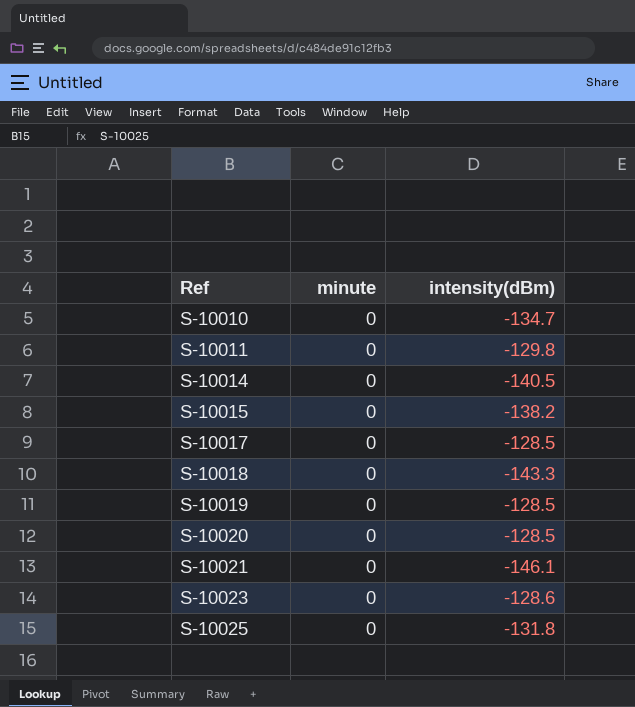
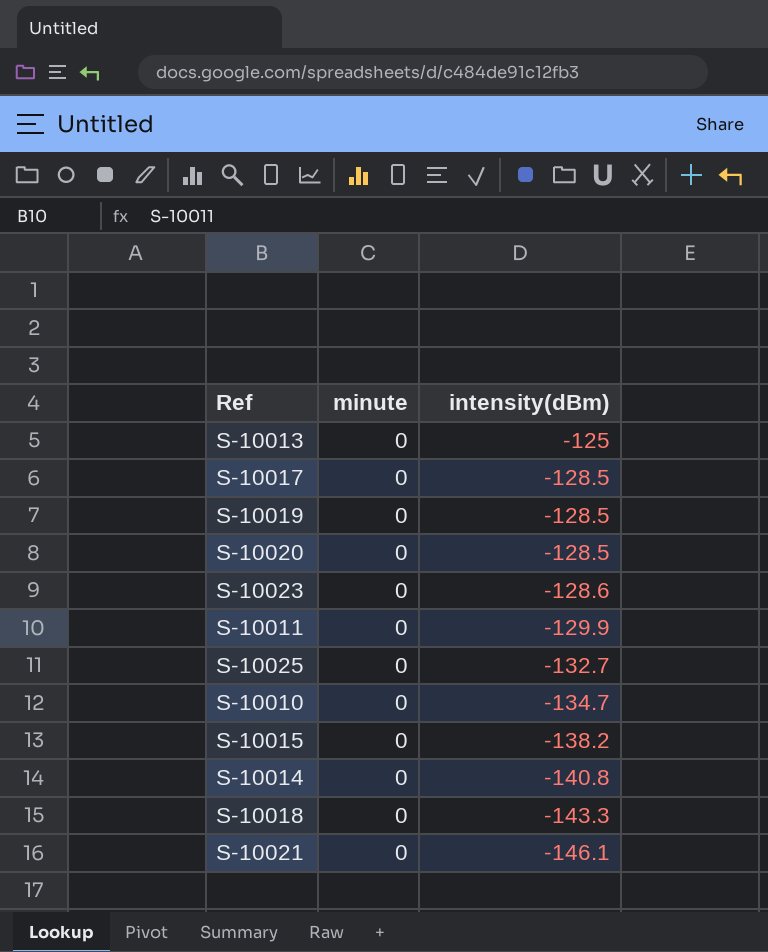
row order: Ref ascending -> intensity(dBm) descending
row S-10013: none -> 0 | -125
S-10011 | intensity(dBm): -129.8 -> -129.9
S-10025 | intensity(dBm): -131.8 -> -132.7
S-10014 | intensity(dBm): -140.5 -> -140.8

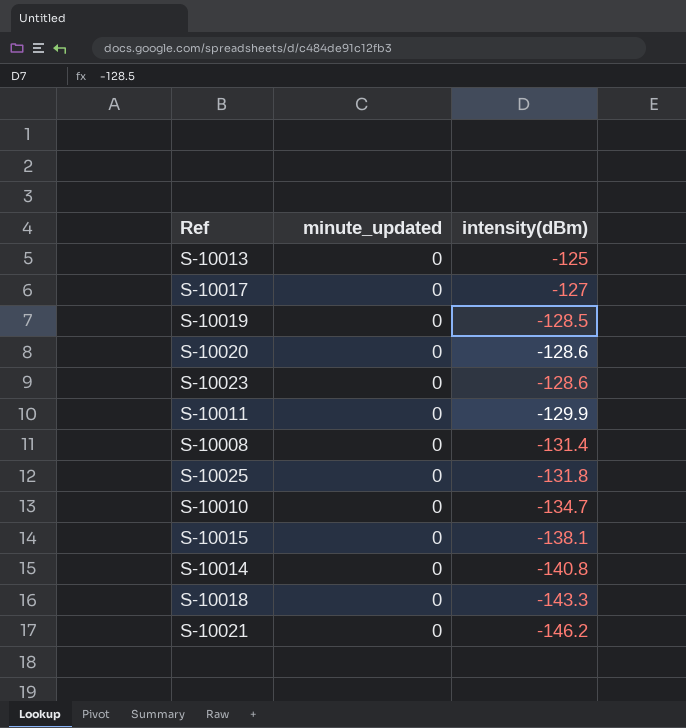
column name: minute -> minute_updated
S-10017 | intensity(dBm): -128.5 -> -127
S-10020 | intensity(dBm): -128.5 -> -128.6
row S-10008: none -> 0 | -131.4
S-10025 | intensity(dBm): -132.7 -> -131.8
S-10015 | intensity(dBm): -138.2 -> -138.1
S-10021 | intensity(dBm): -146.1 -> -146.2

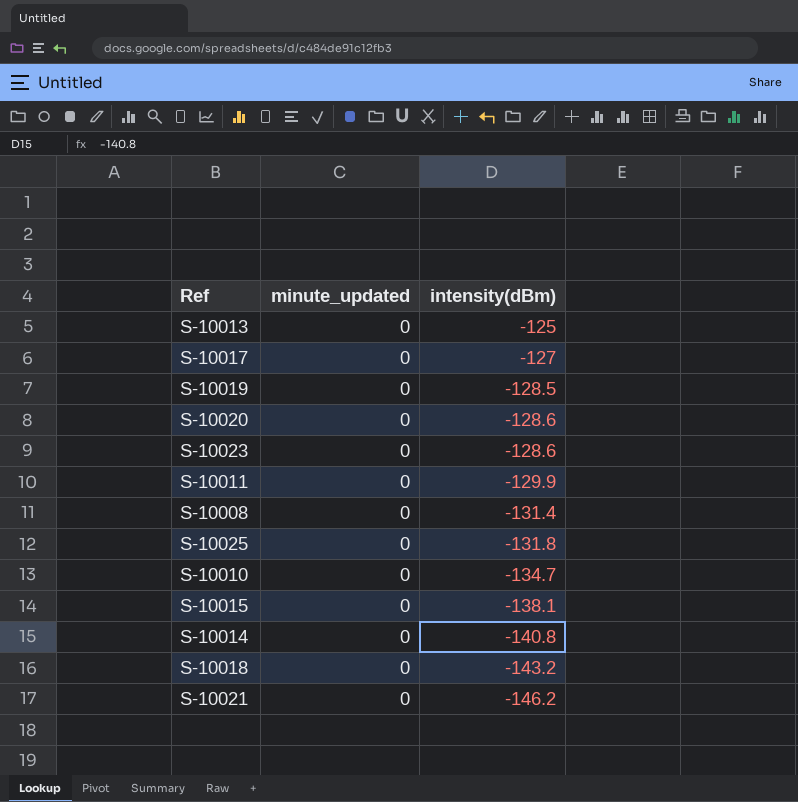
S-10018 | intensity(dBm): -143.3 -> -143.2

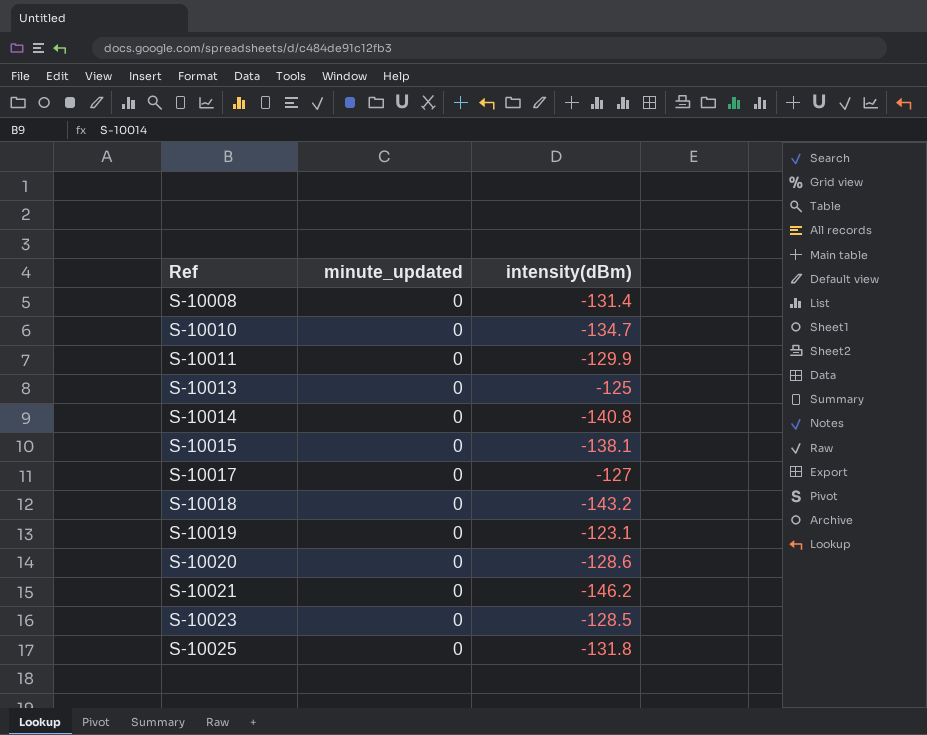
row order: intensity(dBm) descending -> Ref ascending
S-10019 | intensity(dBm): -128.5 -> -123.1
S-10023 | intensity(dBm): -128.6 -> -128.5

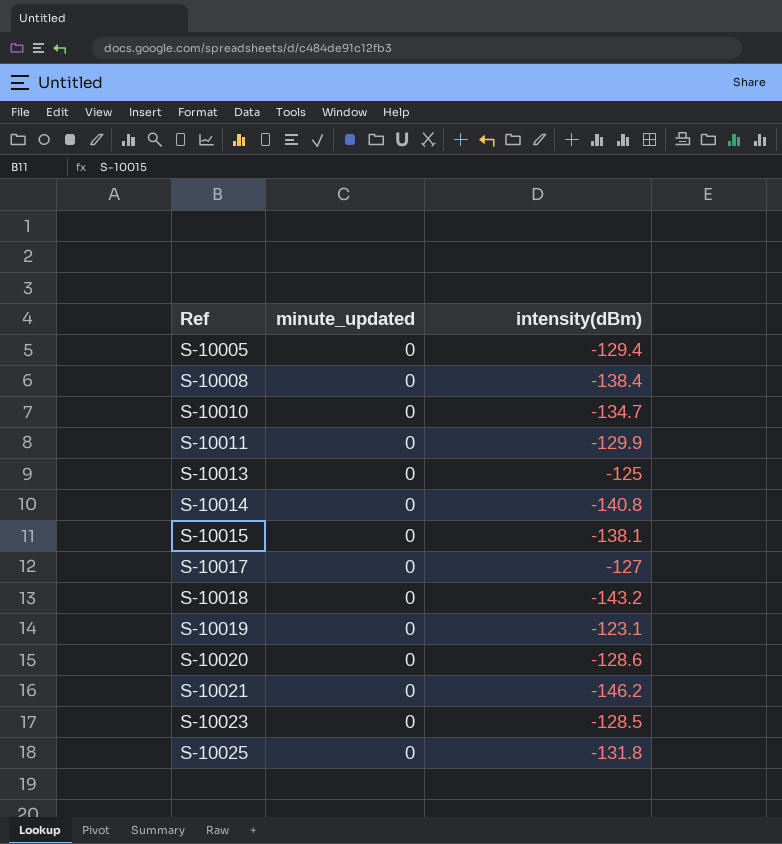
row S-10005: none -> 0 | -129.4
S-10008 | intensity(dBm): -131.4 -> -138.4

